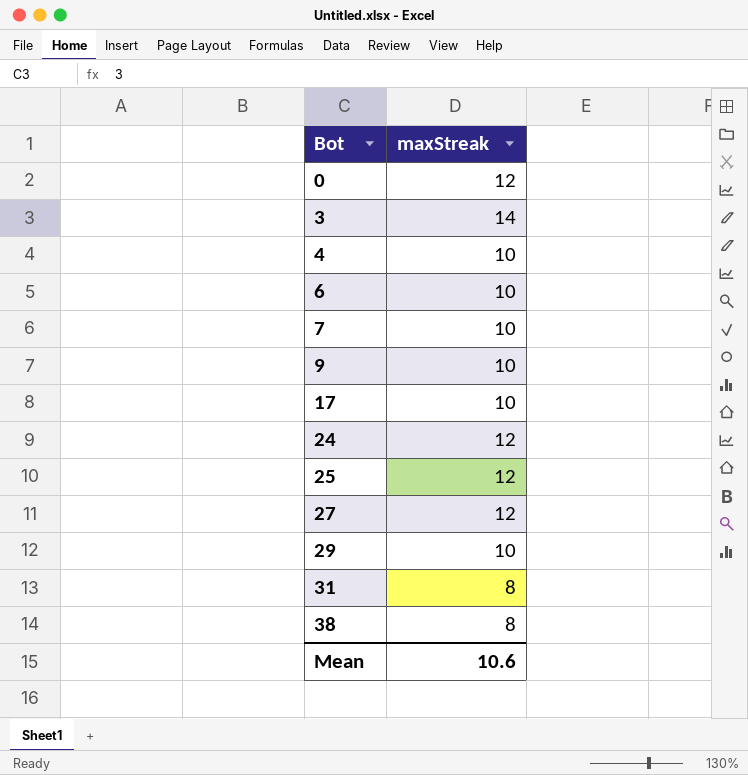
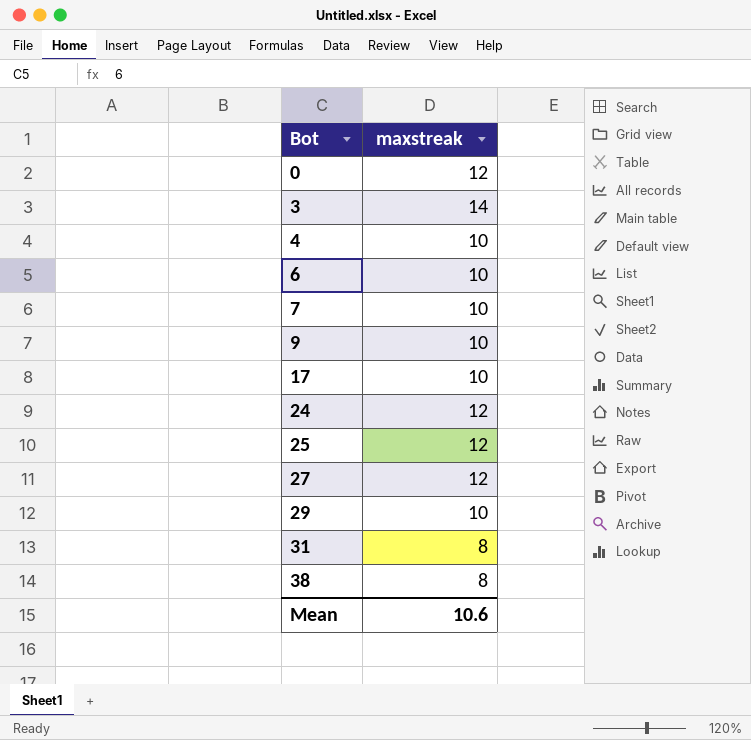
column name: maxStreak -> maxstreak

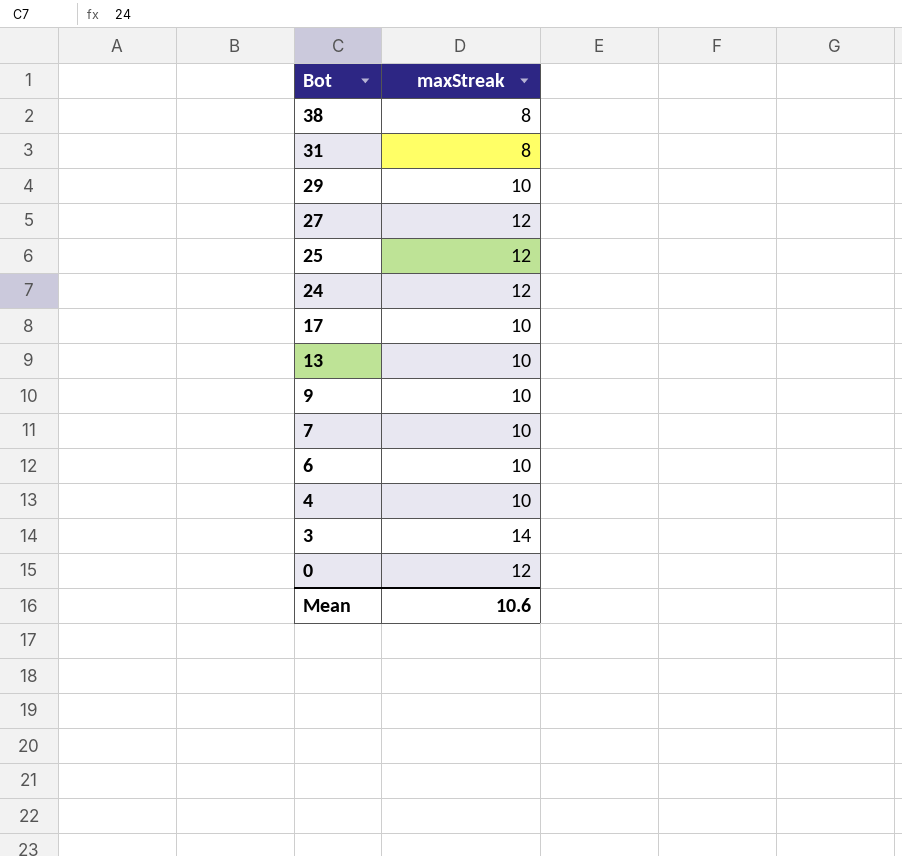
row order: Bot ascending -> Bot descending
column name: maxstreak -> maxStreak
row 13: none -> 10

